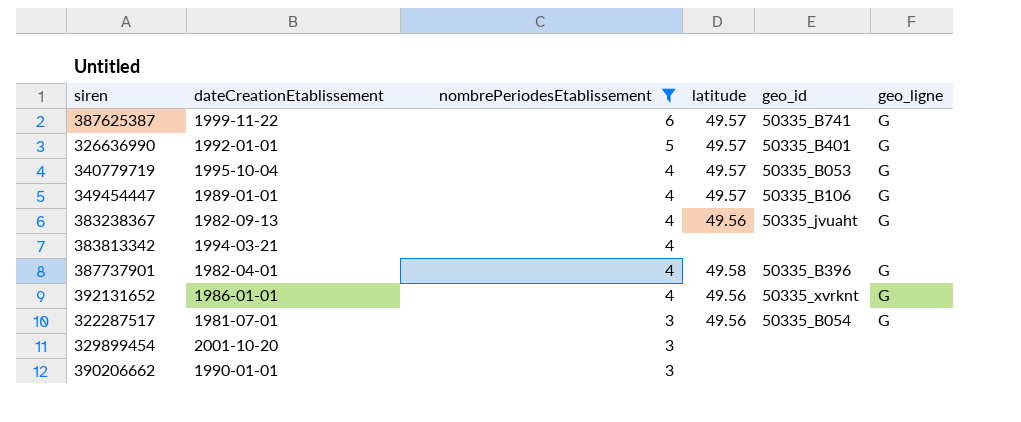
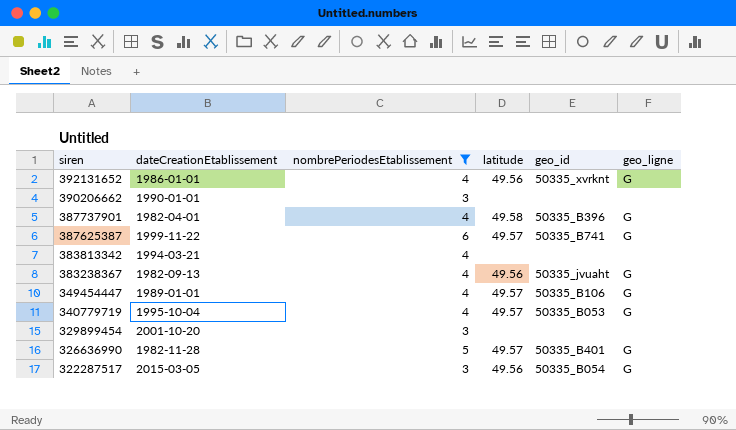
row order: nombrePeriodesEtablissement descending -> siren descending
326636990 | dateCreationEtablissement: 1992-01-01 -> 1982-11-28
322287517 | dateCreationEtablissement: 1981-07-01 -> 2015-03-05

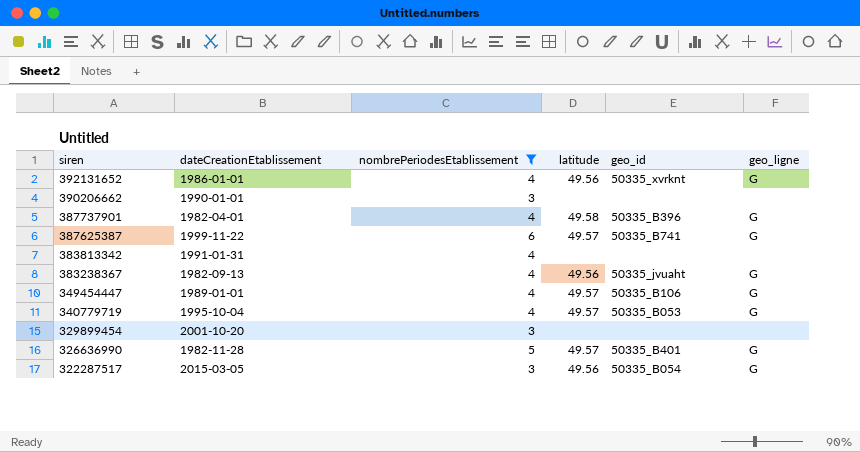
383813342 | dateCreationEtablissement: 1994-03-21 -> 1991-01-31

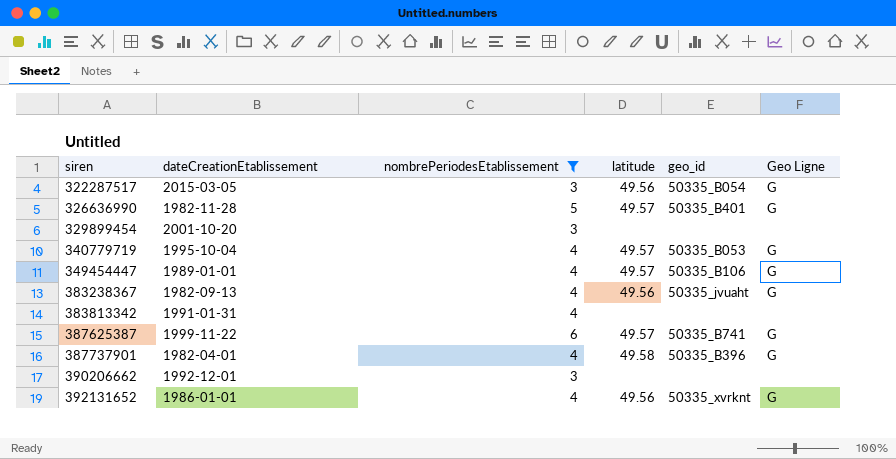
row order: siren descending -> siren ascending
column name: geo_ligne -> Geo Ligne
390206662 | dateCreationEtablissement: 1990-01-01 -> 1992-12-01

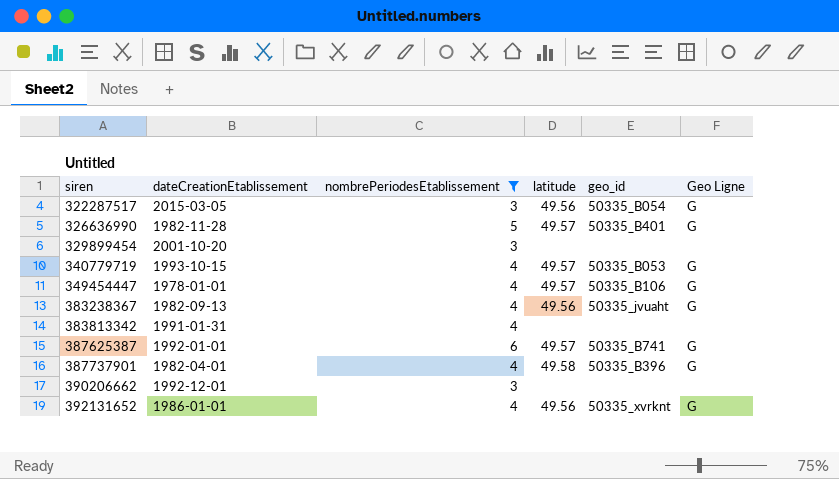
340779719 | dateCreationEtablissement: 1995-10-04 -> 1993-10-15
349454447 | dateCreationEtablissement: 1989-01-01 -> 1978-01-01
387625387 | dateCreationEtablissement: 1999-11-22 -> 1992-01-01

